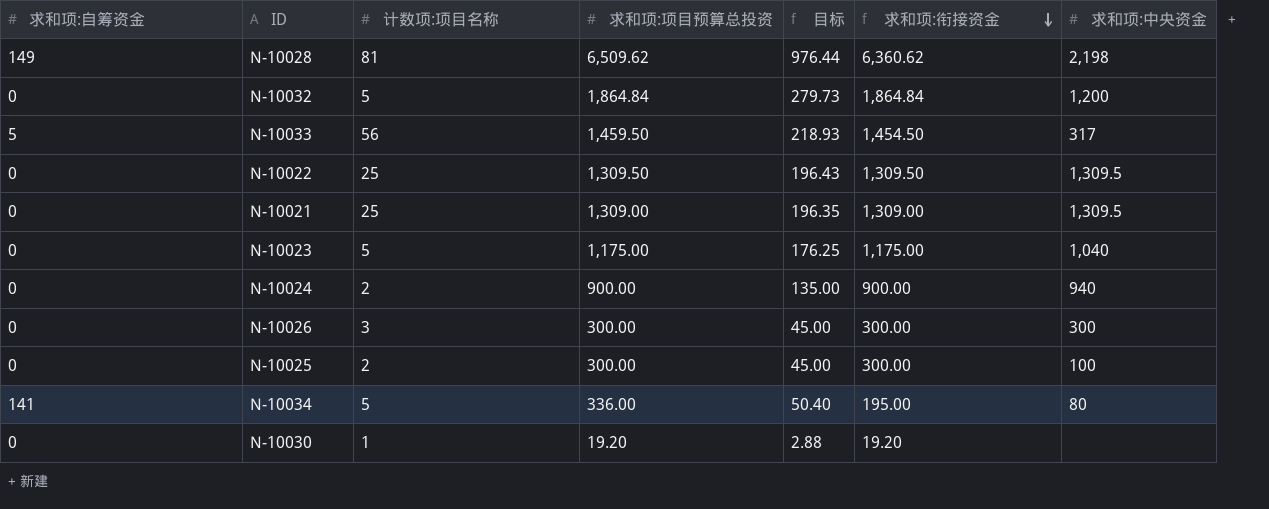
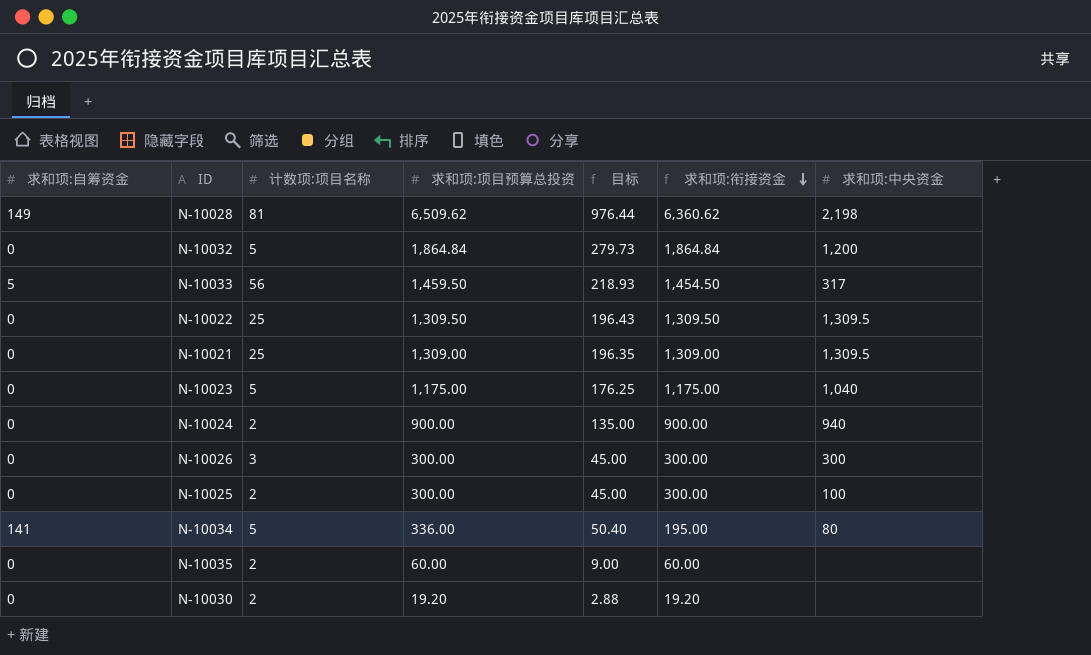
row N-10035: none -> 0 | 2 | 60.00 | 9.00 | 60.00 | none
N-10030 | 计数项:项目名称: 1 -> 2

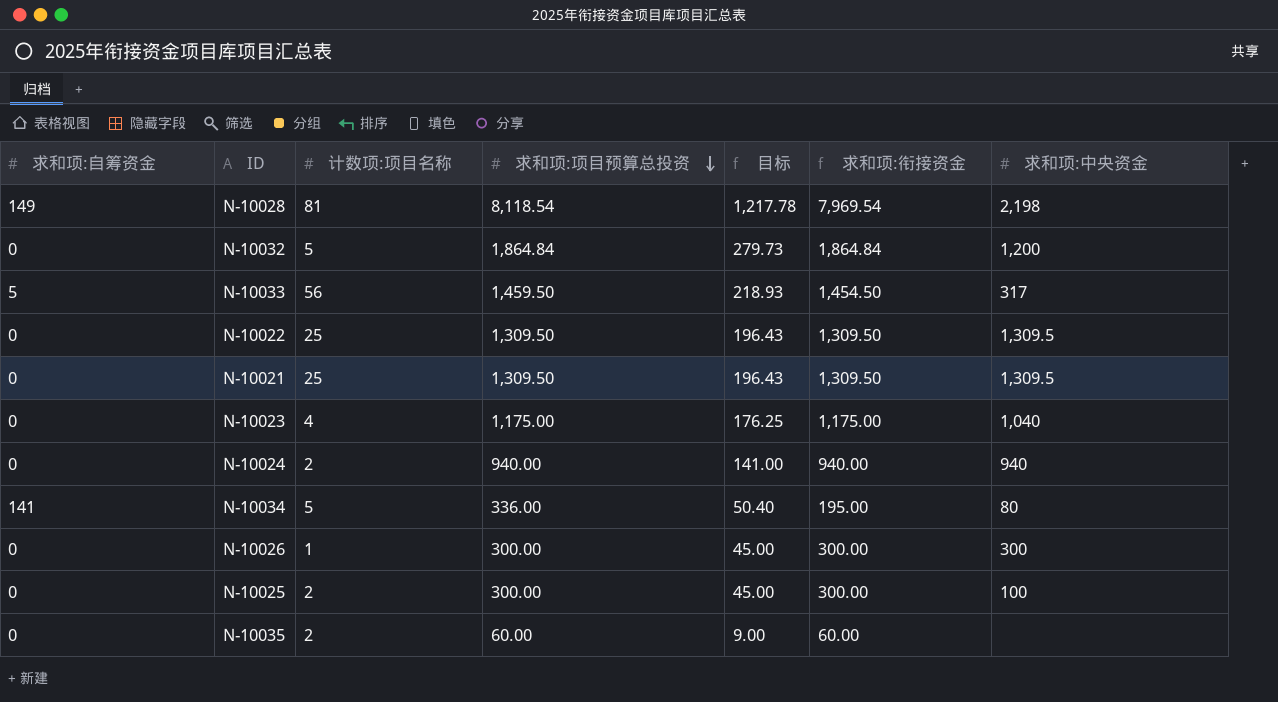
row order: 求和项:衔接资金 descending -> 求和项:项目预算总投资 descending
row N-10030: 0 | 2 | 19.20 | 2.88 | 19.20 | none -> none
N-10028 | 求和项:项目预算总投资: 6,509.62 -> 8,118.54
N-10028 | 目标: 976.44 -> 1,217.78
N-10028 | 求和项:衔接资金: 6,360.62 -> 7,969.54
N-10021 | 求和项:项目预算总投资: 1,309.00 -> 1,309.50
N-10021 | 目标: 196.35 -> 196.43
N-10021 | 求和项:衔接资金: 1,309.00 -> 1,309.50
N-10023 | 计数项:项目名称: 5 -> 4
N-10024 | 求和项:项目预算总投资: 900.00 -> 940.00
N-10024 | 目标: 135.00 -> 141.00
N-10024 | 求和项:衔接资金: 900.00 -> 940.00
N-10026 | 计数项:项目名称: 3 -> 1

